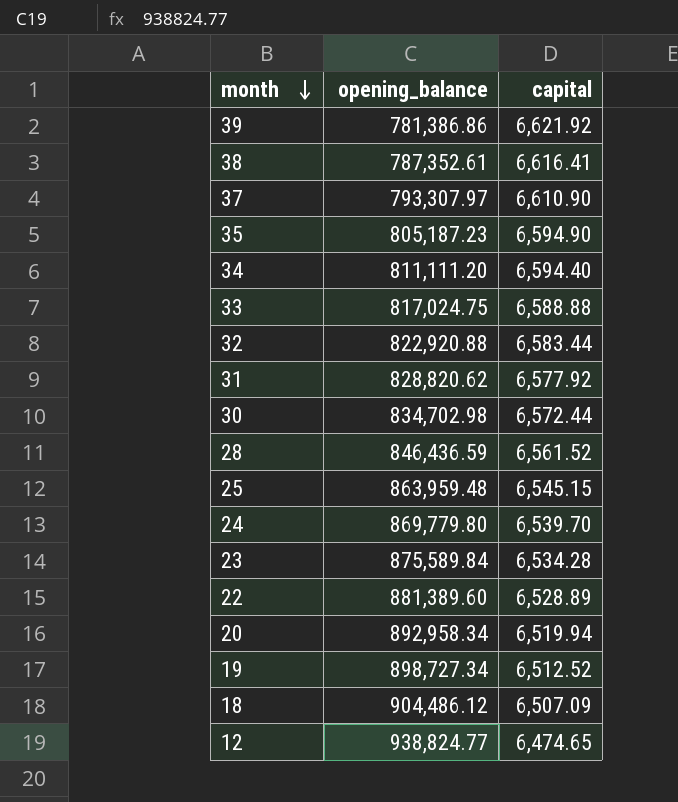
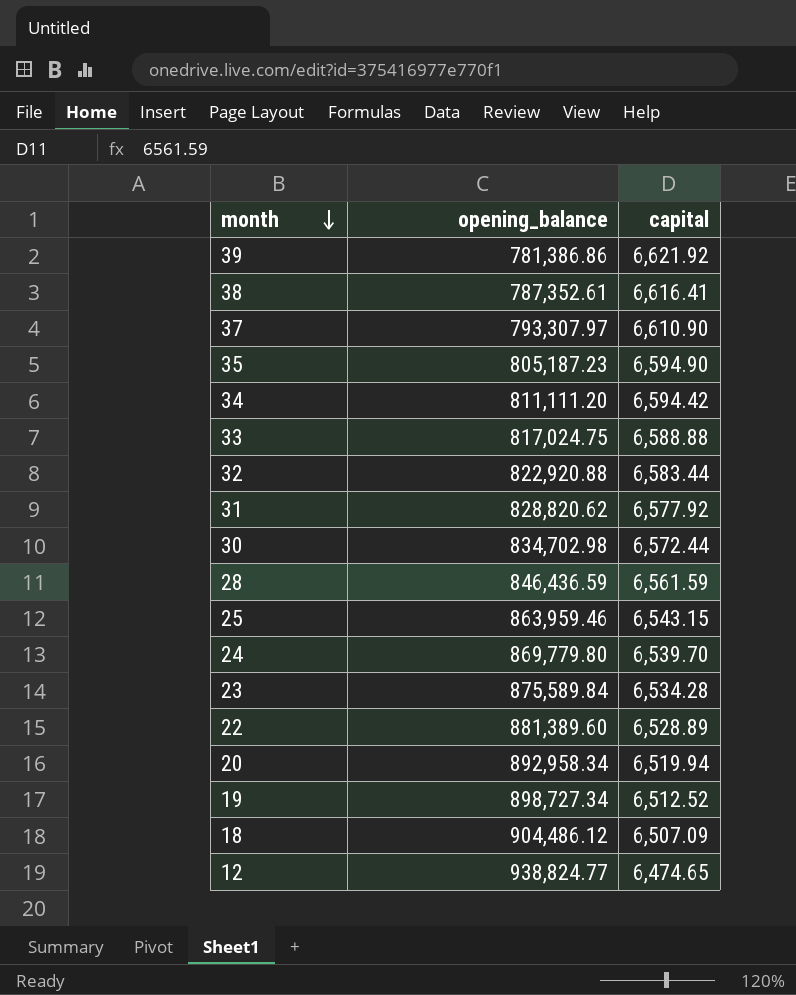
34 | capital: 6,594.40 -> 6,594.42
28 | capital: 6,561.52 -> 6,561.59
25 | opening_balance: 863,959.48 -> 863,959.46
25 | capital: 6,545.15 -> 6,543.15

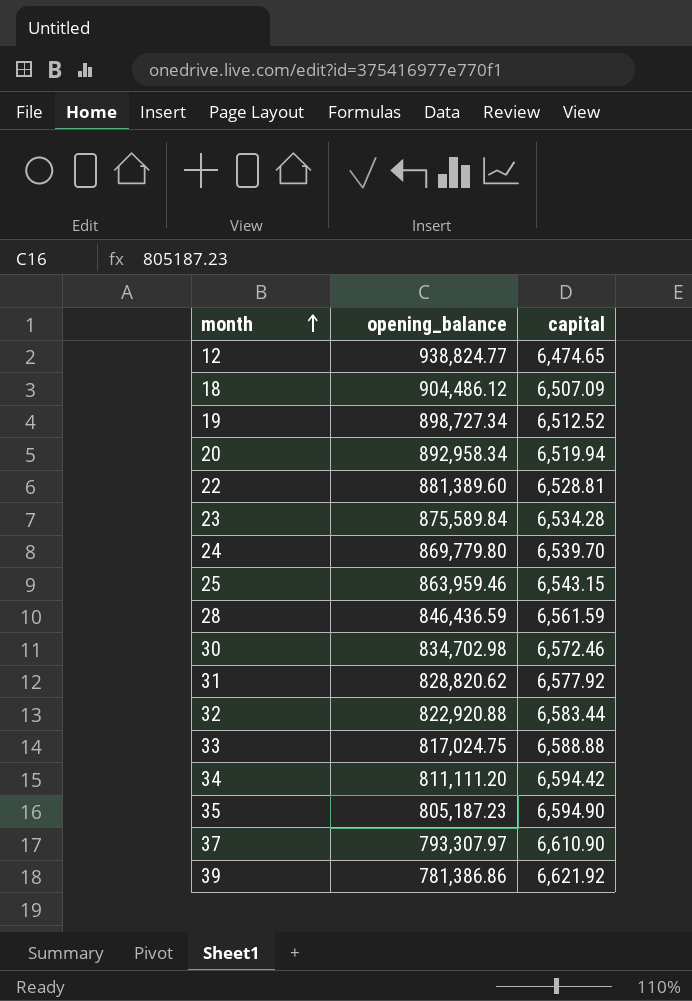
row order: month descending -> month ascending
row 38: 787,352.61 | 6,616.41 -> none
22 | capital: 6,528.89 -> 6,528.81
30 | capital: 6,572.44 -> 6,572.46

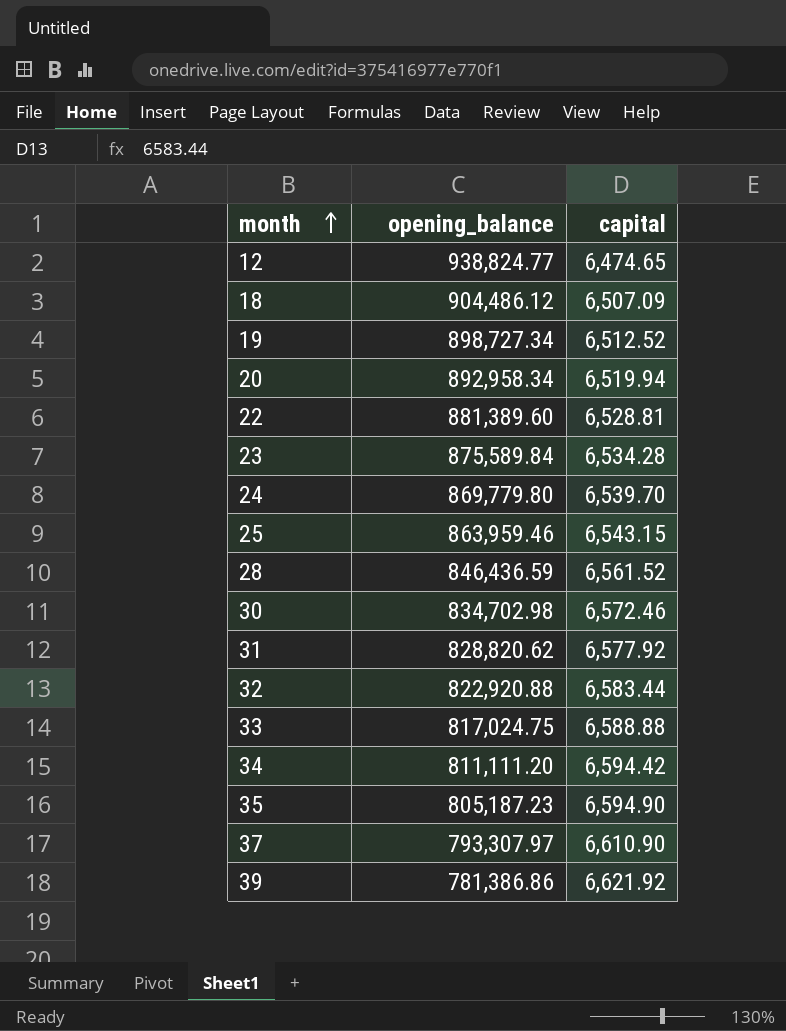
28 | capital: 6,561.59 -> 6,561.52

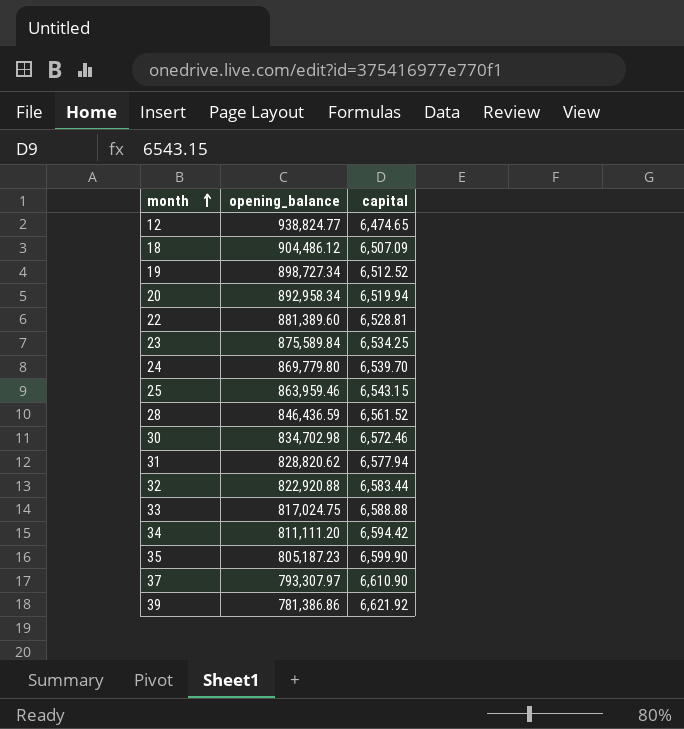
23 | capital: 6,534.28 -> 6,534.25
31 | capital: 6,577.92 -> 6,577.94
35 | capital: 6,594.90 -> 6,599.90

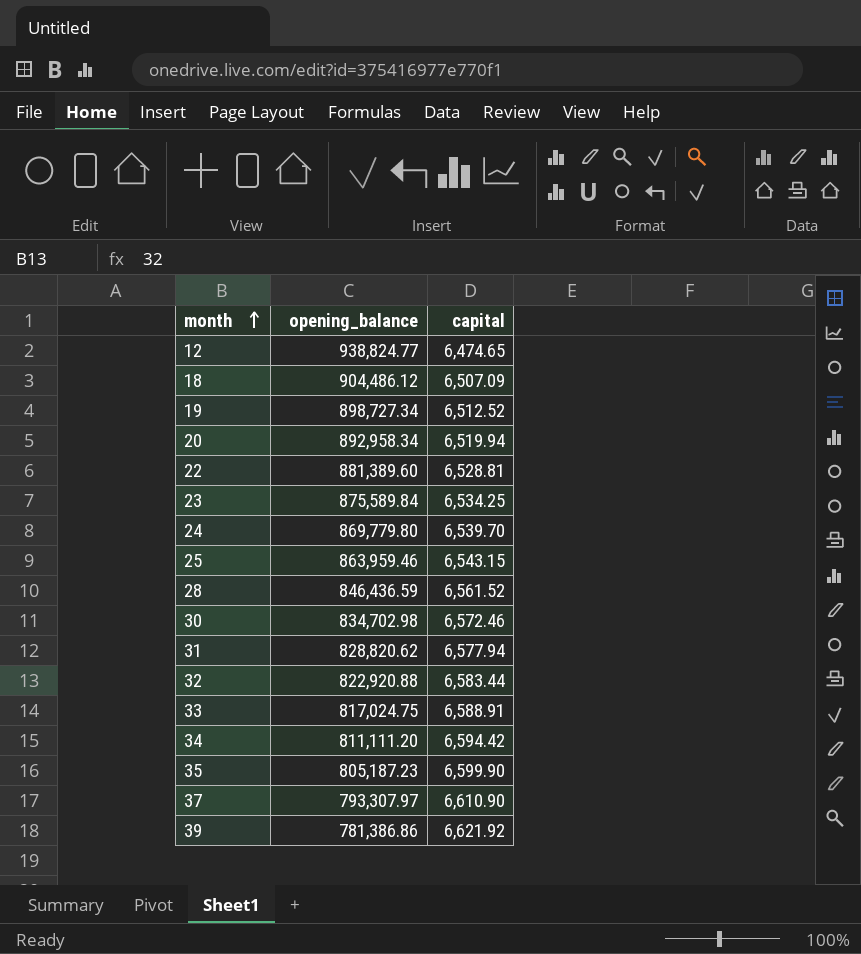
33 | capital: 6,588.88 -> 6,588.91

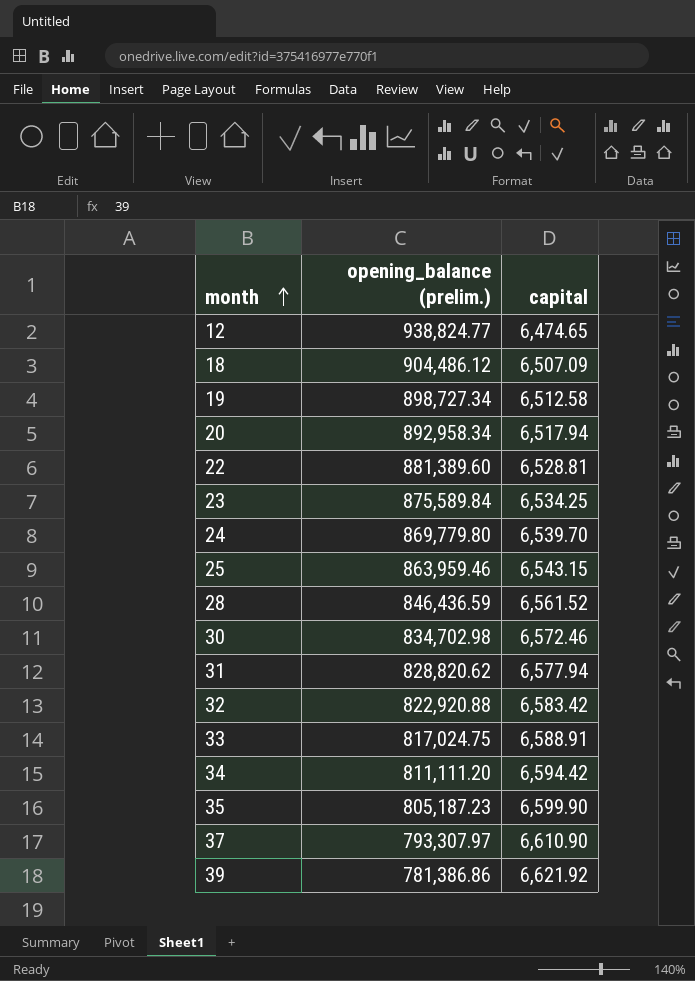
column name: opening_balance -> opening_balance (prelim.)
19 | capital: 6,512.52 -> 6,512.58
20 | capital: 6,519.94 -> 6,517.94
32 | capital: 6,583.44 -> 6,583.42

